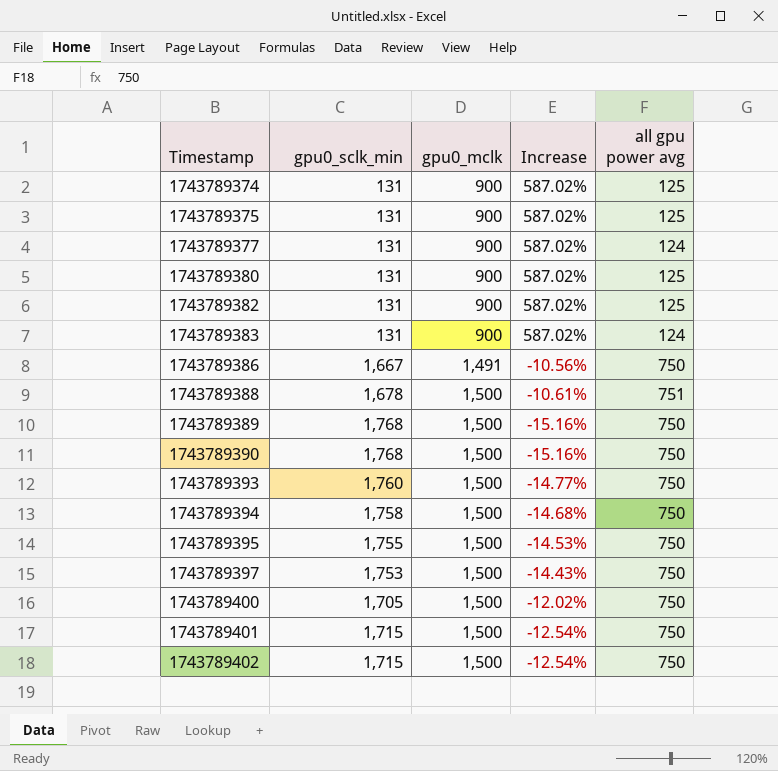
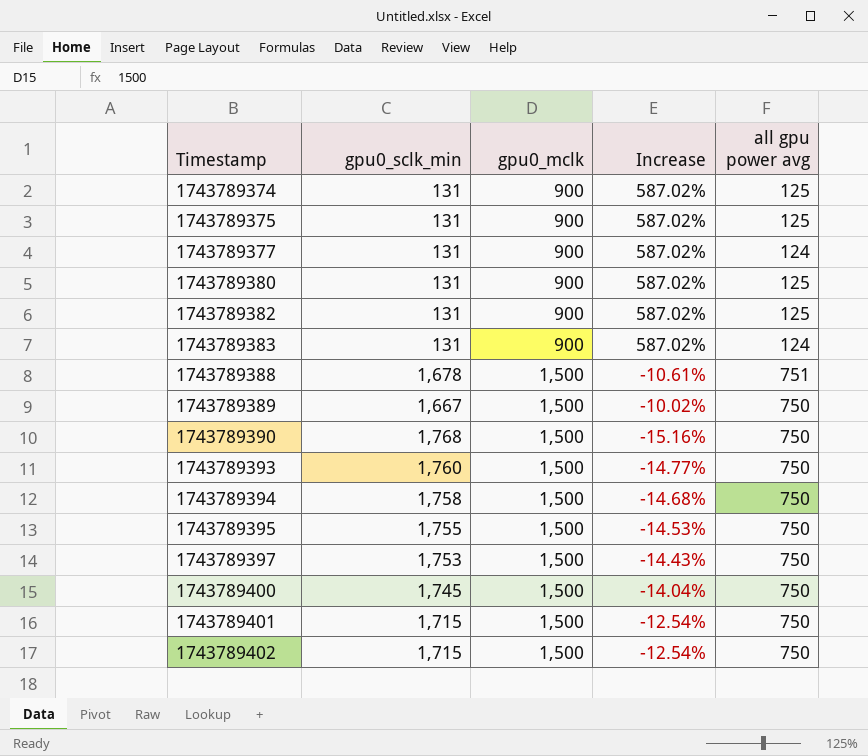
row 1743789386: 1,667 | 1,491 | -10.56% | 750 -> none
1743789389 | gpu0_sclk_min: 1,768 -> 1,667
1743789389 | Increase: -15.16% -> -10.02%
1743789400 | gpu0_sclk_min: 1,705 -> 1,745
1743789400 | Increase: -12.02% -> -14.04%

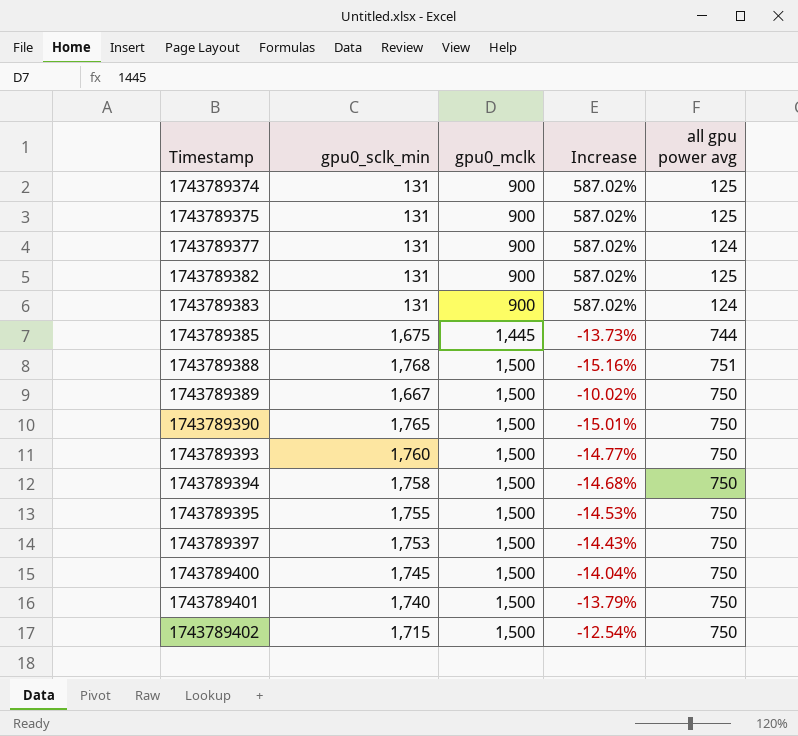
row 1743789380: 131 | 900 | 587.02% | 125 -> none
row 1743789385: none -> 1,675 | 1,445 | -13.73% | 744
1743789388 | gpu0_sclk_min: 1,678 -> 1,768
1743789388 | Increase: -10.61% -> -15.16%
1743789390 | gpu0_sclk_min: 1,768 -> 1,765
1743789390 | Increase: -15.16% -> -15.01%
1743789401 | gpu0_sclk_min: 1,715 -> 1,740
1743789401 | Increase: -12.54% -> -13.79%

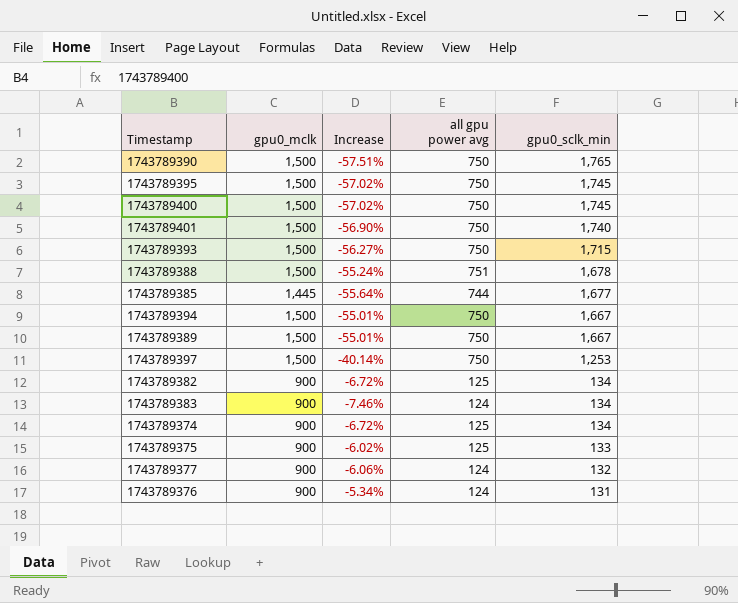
row order: Timestamp ascending -> gpu0_sclk_min descending
column Increase | formula: ([gpu0_mclk] - [gpu0_sclk_min]) / [gpu0_sclk_min] -> ([all gpu power avg] - [gpu0_sclk_min]) / [gpu0_sclk_min]
column gpu0_sclk_min | position: 2 -> 5
row 1743789402: 1,715 | 1,500 | -12.54% | 750 -> none
1743789395 | gpu0_sclk_min: 1,755 -> 1,745
1743789393 | gpu0_sclk_min: 1,760 -> 1,715
1743789388 | gpu0_sclk_min: 1,768 -> 1,678
1743789385 | gpu0_sclk_min: 1,675 -> 1,677
1743789394 | gpu0_sclk_min: 1,758 -> 1,667
1743789397 | gpu0_sclk_min: 1,753 -> 1,253
1743789382 | gpu0_sclk_min: 131 -> 134
1743789383 | gpu0_sclk_min: 131 -> 134
1743789374 | gpu0_sclk_min: 131 -> 134
1743789375 | gpu0_sclk_min: 131 -> 133
1743789377 | gpu0_sclk_min: 131 -> 132
row 1743789376: none -> 900 | -5.34% | 124 | 131

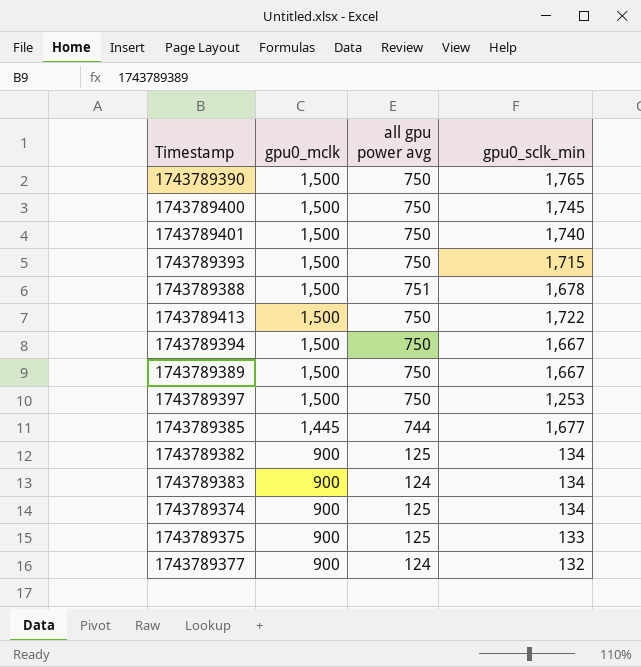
row order: gpu0_sclk_min descending -> gpu0_mclk descending
column Increase | formula: ([all gpu power avg] - [gpu0_sclk_min]) / [gpu0_sclk_min] -> none
row 1743789395: 1,500 | -57.02% | 750 | 1,745 -> none
row 1743789376: 900 | -5.34% | 124 | 131 -> none
row 1743789413: none -> 1,500 | 750 | 1,722

